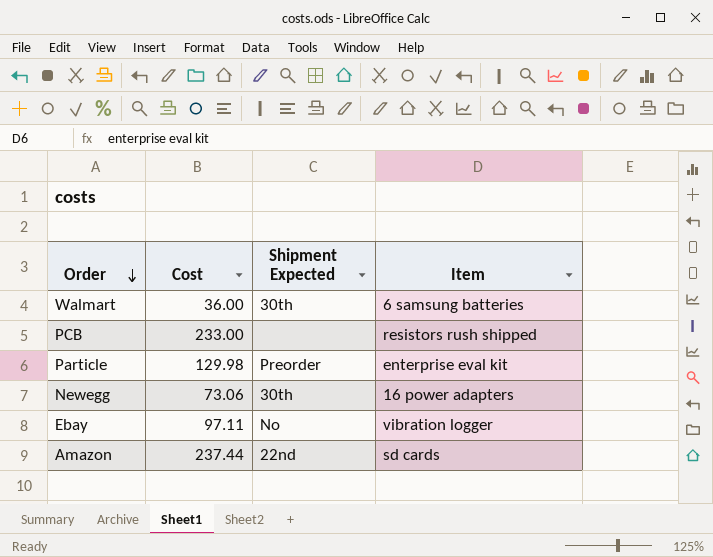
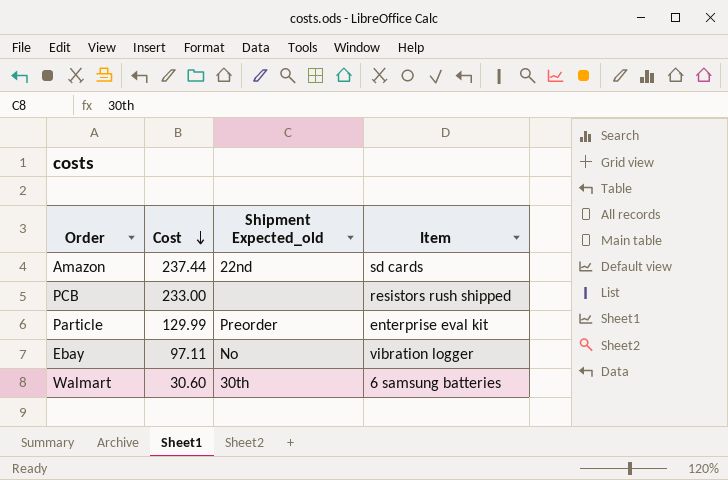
row order: Order descending -> Cost descending
column name: Shipment Expected -> Shipment Expected_old
row Newegg: 73.06 | 30th | 16 power adapters -> none
Particle | Cost: 129.98 -> 129.99
Walmart | Cost: 36.00 -> 30.60

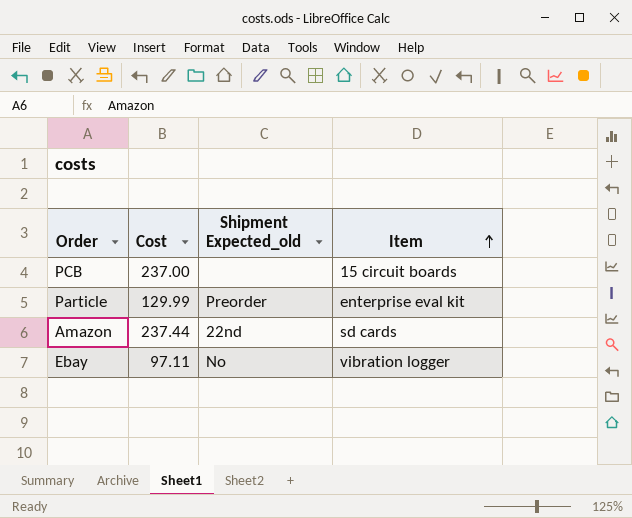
row order: Cost descending -> Item ascending
row Walmart: 30.60 | 30th | 6 samsung batteries -> none
PCB | Cost: 233.00 -> 237.00
PCB | Item: resistors rush shipped -> 15 circuit boards

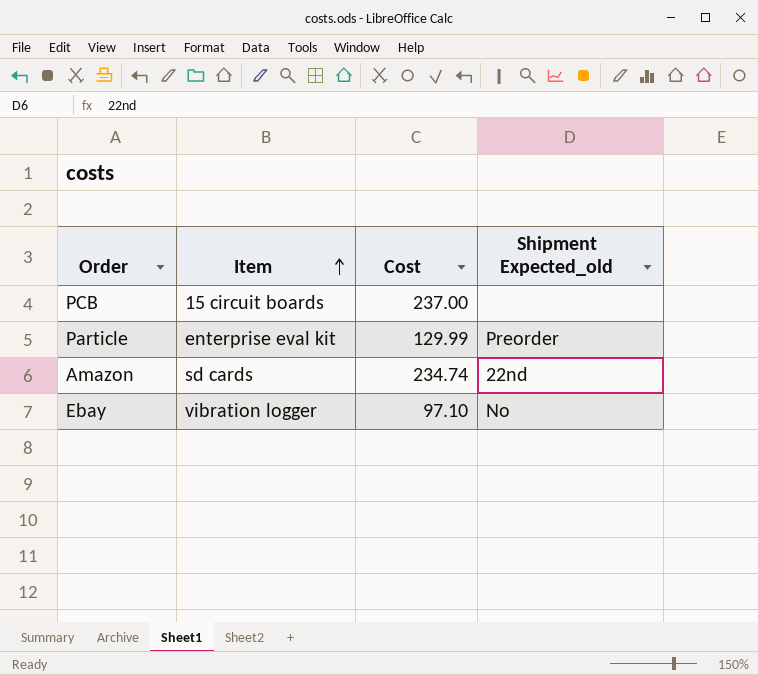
column Item | position: 4 -> 2
Amazon | Cost: 237.44 -> 234.74
Ebay | Cost: 97.11 -> 97.10

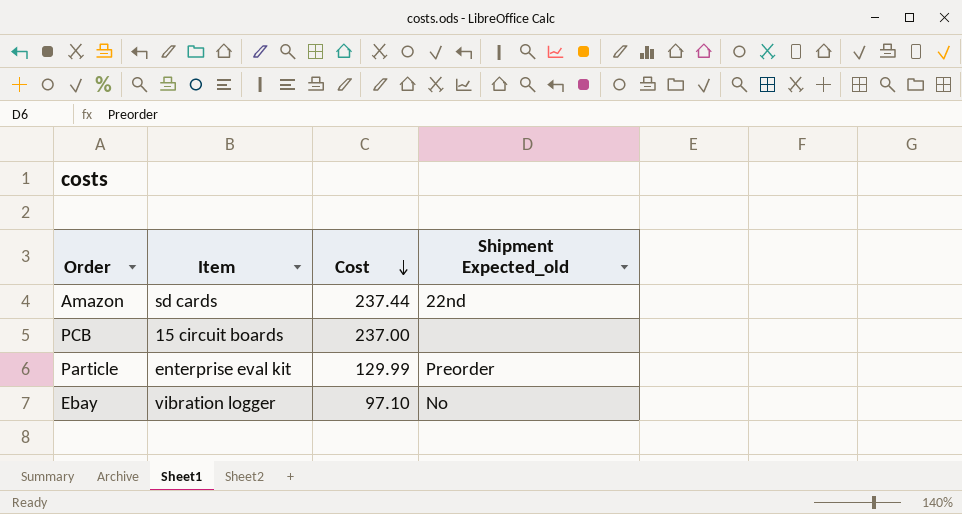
row order: Item ascending -> Cost descending
Amazon | Cost: 234.74 -> 237.44

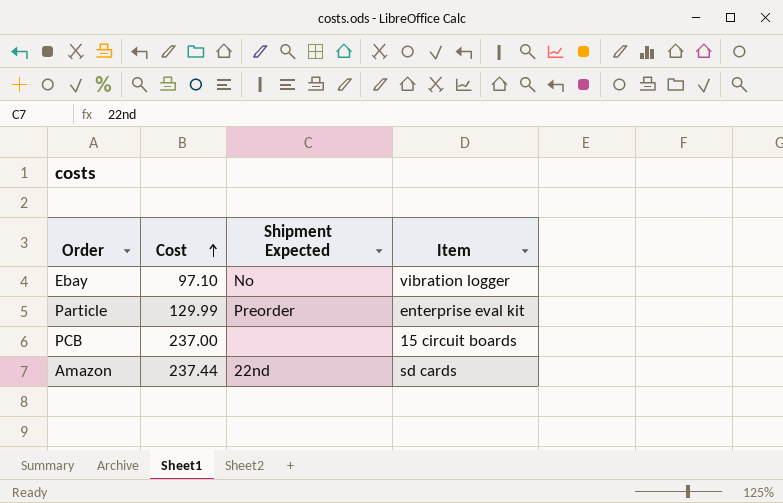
row order: Cost descending -> Cost ascending
column name: Shipment Expected_old -> Shipment Expected
column Item | position: 2 -> 4

